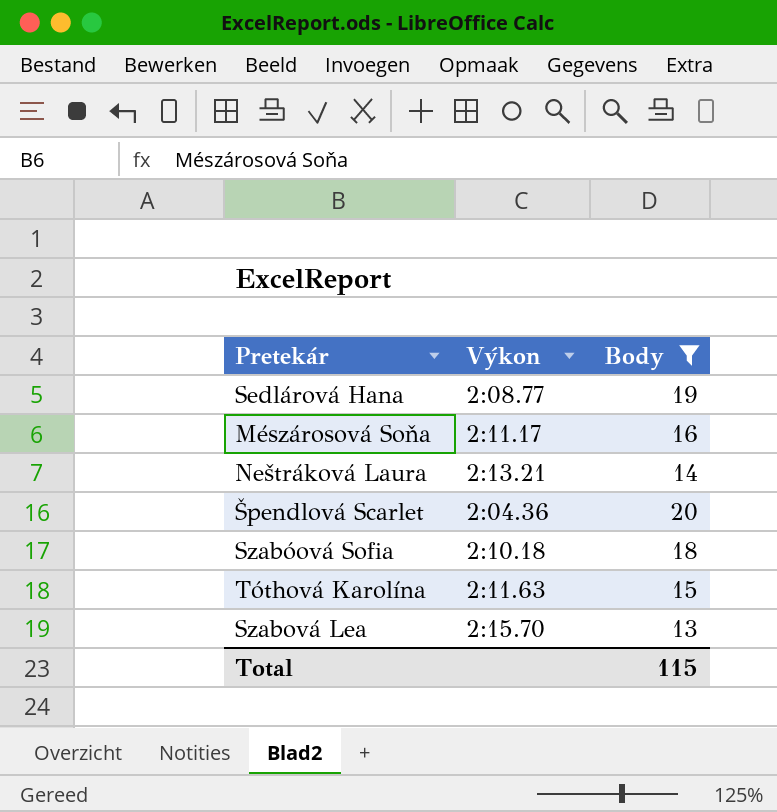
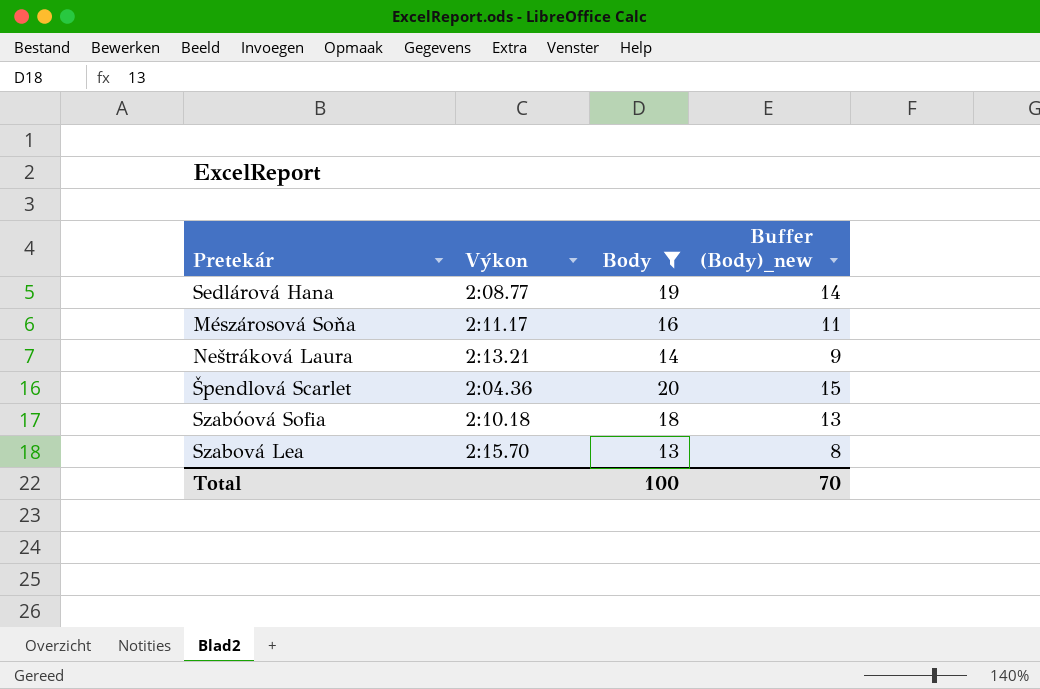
column Buffer (Body)_new | formula: none -> [Body] - 5
row Tóthová Karolína: 2:11.63 | 15 -> none
Total | Body: 115 -> 100

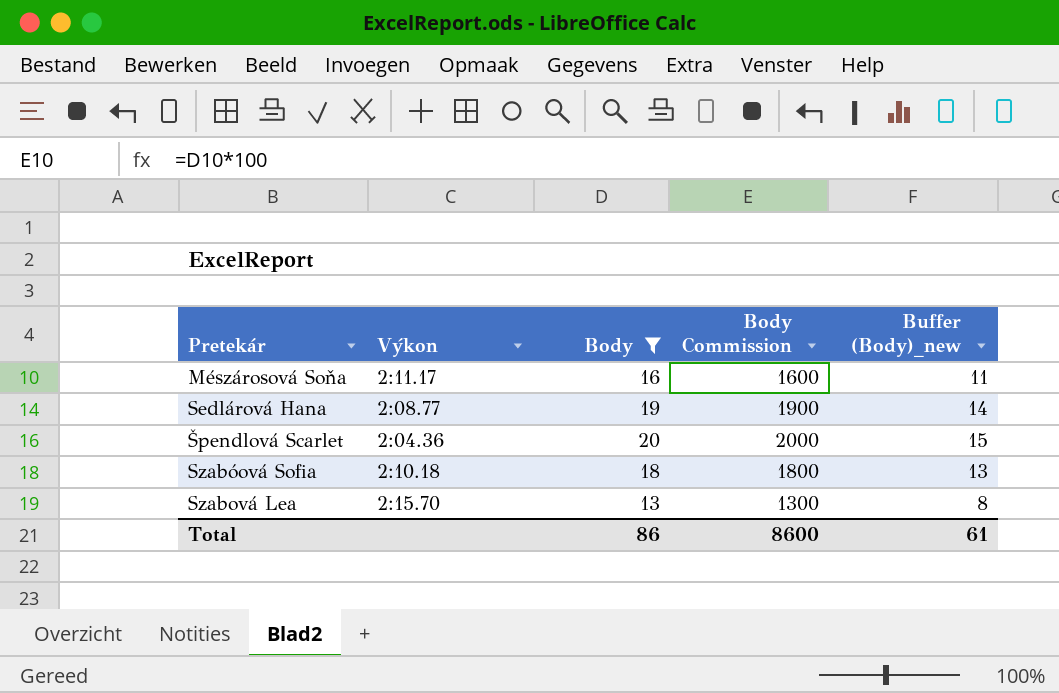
row order: none -> Pretekár ascending
column Body Commission | formula: none -> [Body] * 100
row Neštráková Laura: 2:13.21 | 14 | 9 -> none
Total | Body: 100 -> 86
Total | Buffer (Body)_new: 70 -> 61

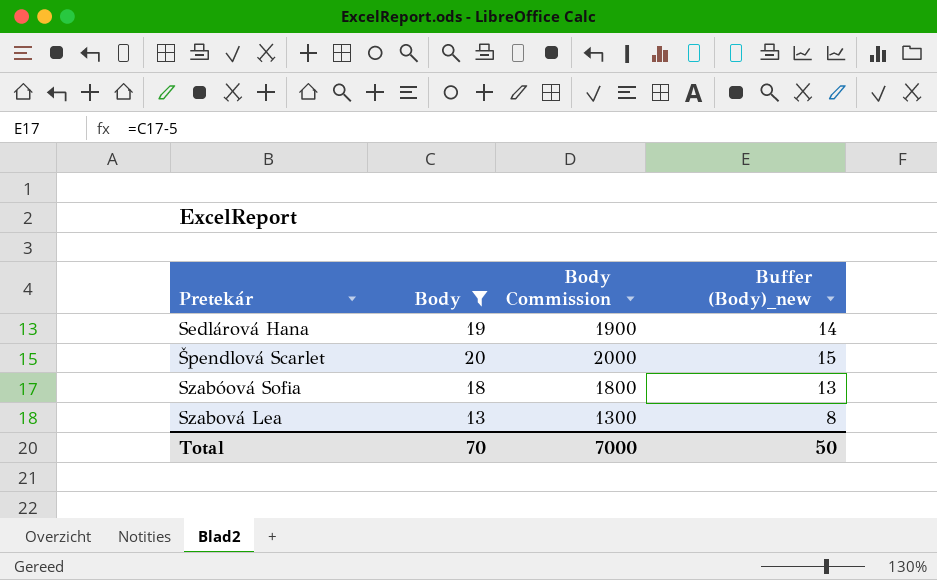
column Výkon | position: 2 -> none
row Mészárosová Soňa: 2:11.17 | 16 | 1600 | 11 -> none
Total | Body: 86 -> 70
Total | Body Commission: 8600 -> 7000
Total | Buffer (Body)_new: 61 -> 50

